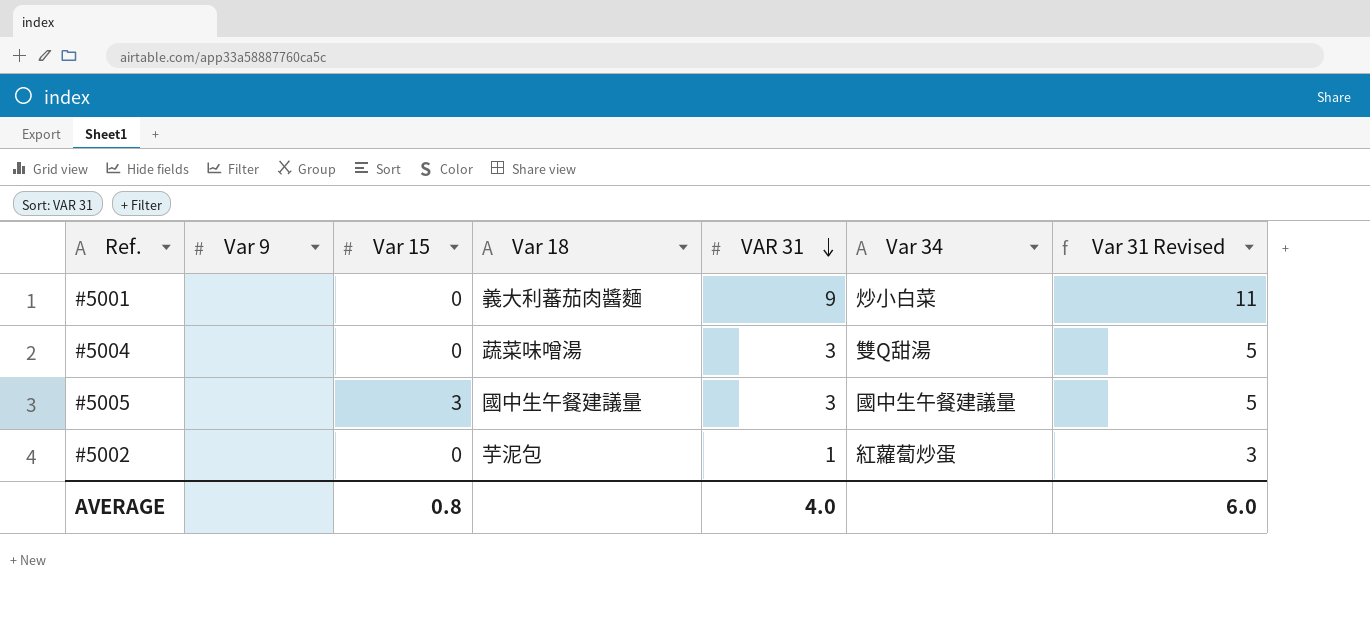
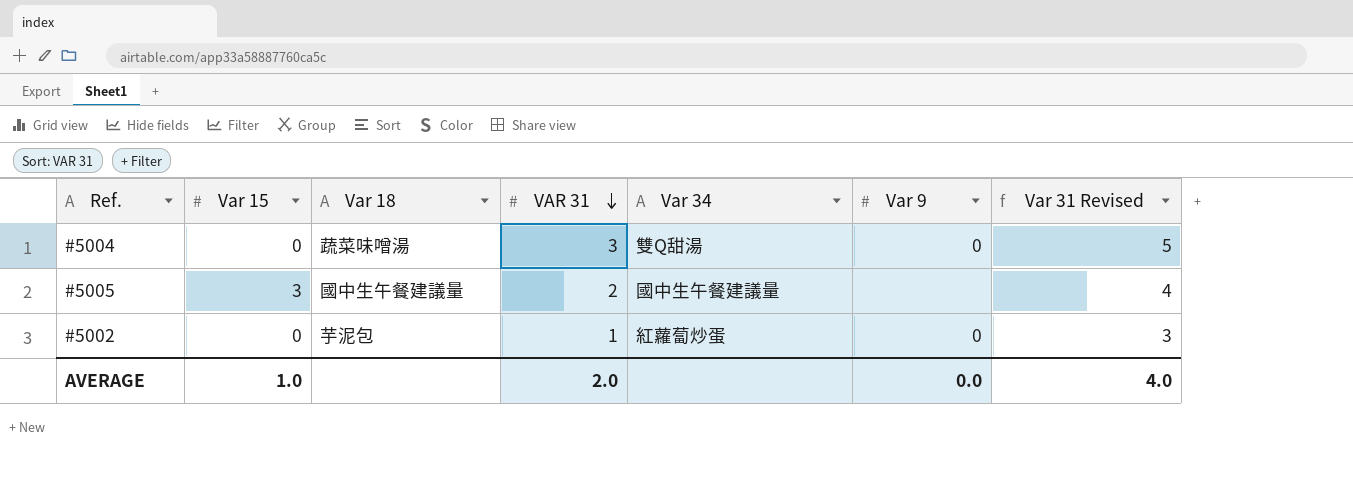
column Var 9 | position: 2 -> 6
row #5001: none | 0 | 義大利蕃茄肉醬麵 | 9 | 炒小白菜 | 11 -> none
#5004 | Var 9: none -> 0
#5005 | VAR 31: 3 -> 2
#5005 | Var 31 Revised: 5 -> 4
#5002 | Var 9: none -> 0
AVERAGE | Var 15: 0.8 -> 1.0
AVERAGE | VAR 31: 4.0 -> 2.0
AVERAGE | Var 9: none -> 0.0
AVERAGE | Var 31 Revised: 6.0 -> 4.0

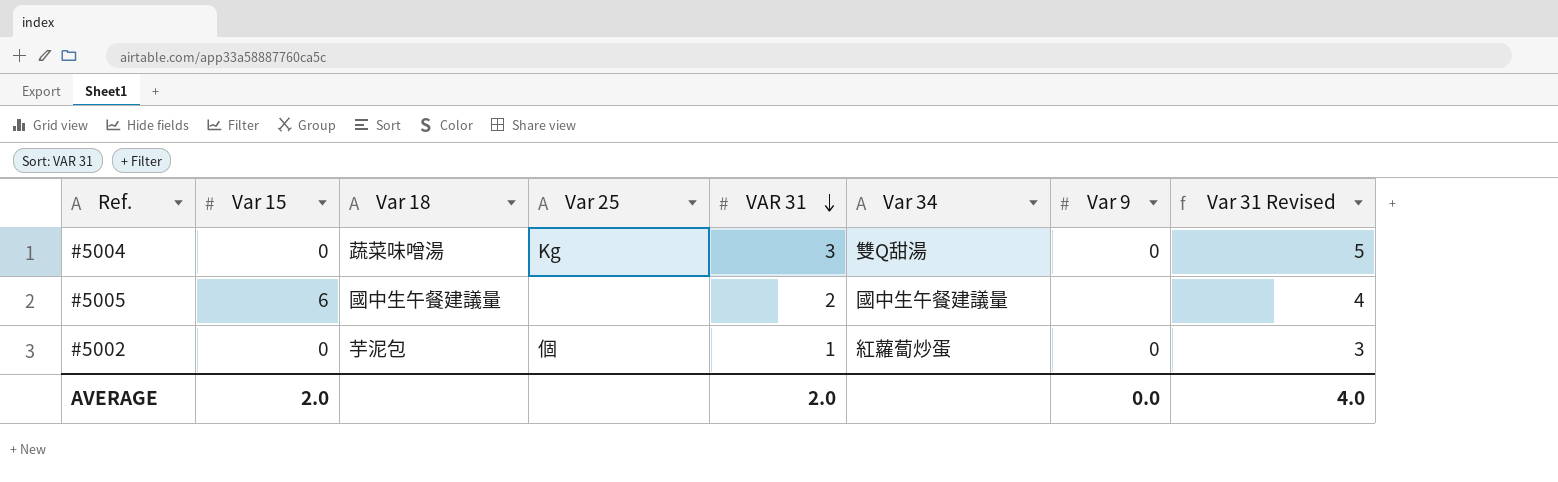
column Var 25 | position: none -> 4
#5005 | Var 15: 3 -> 6
AVERAGE | Var 15: 1.0 -> 2.0

